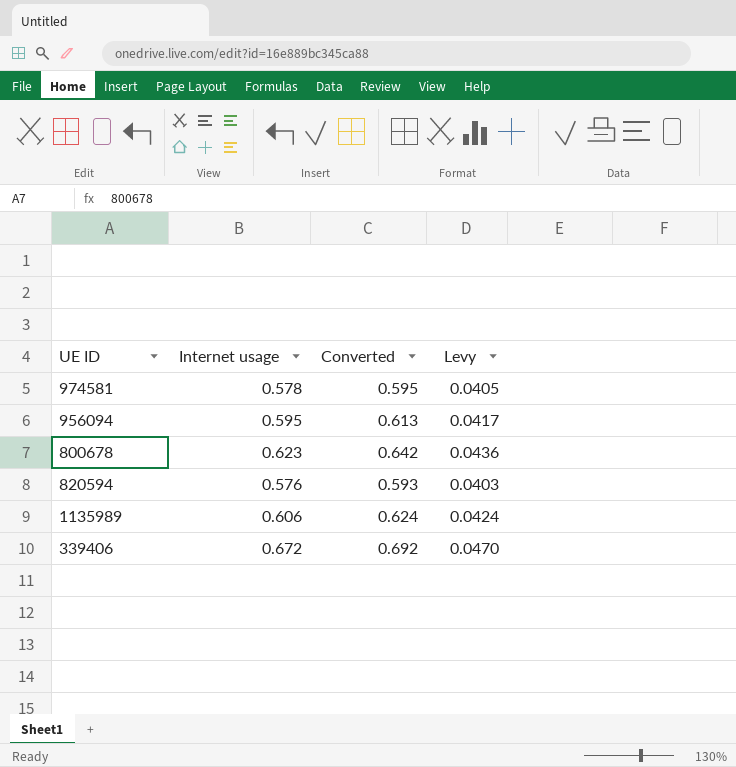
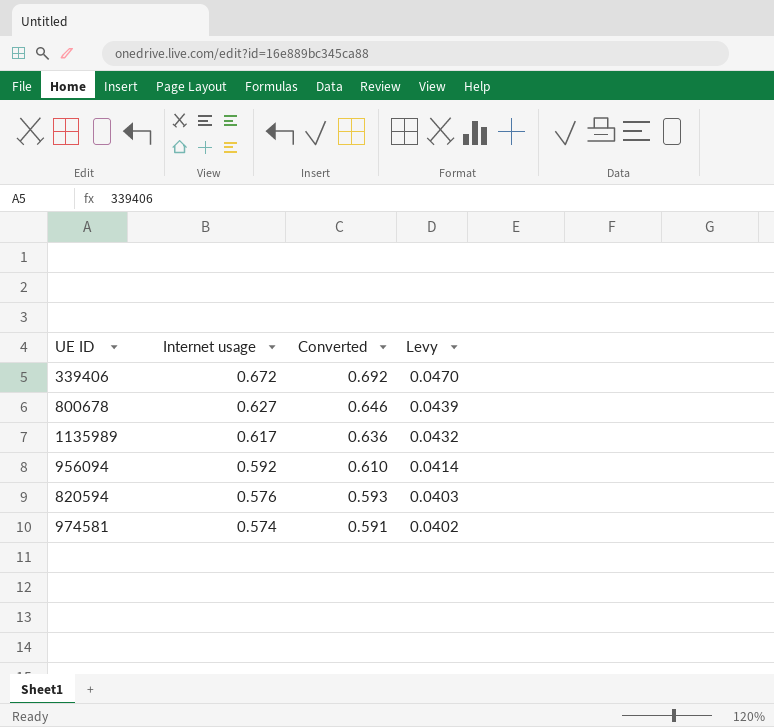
row order: none -> Internet usage descending
800678 | Internet usage: 0.623 -> 0.627
800678 | Converted: 0.642 -> 0.646
800678 | Levy: 0.0436 -> 0.0439
1135989 | Internet usage: 0.606 -> 0.617
1135989 | Converted: 0.624 -> 0.636
1135989 | Levy: 0.0424 -> 0.0432
956094 | Internet usage: 0.595 -> 0.592
956094 | Converted: 0.613 -> 0.610
956094 | Levy: 0.0417 -> 0.0414
974581 | Internet usage: 0.578 -> 0.574
974581 | Converted: 0.595 -> 0.591
974581 | Levy: 0.0405 -> 0.0402

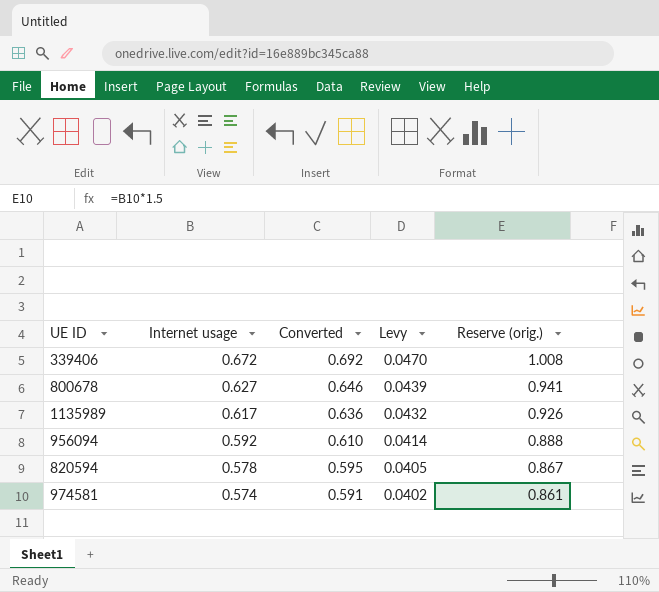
column Reserve (orig.) | formula: none -> [Internet usage] * 1.5
820594 | Internet usage: 0.576 -> 0.578
820594 | Converted: 0.593 -> 0.595
820594 | Levy: 0.0403 -> 0.0405

